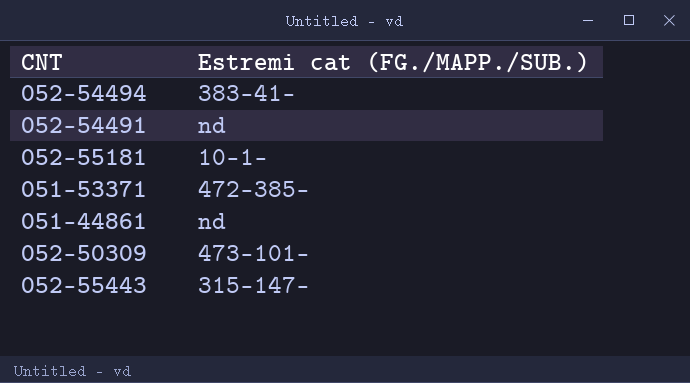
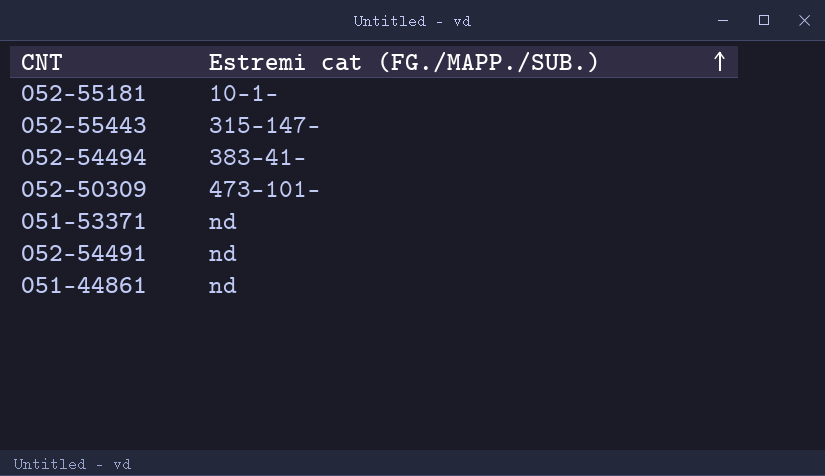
row order: none -> Estremi cat (FG./MAPP./SUB.) ascending
051-53371 | Estremi cat (FG./MAPP./SUB.): 472-385- -> nd

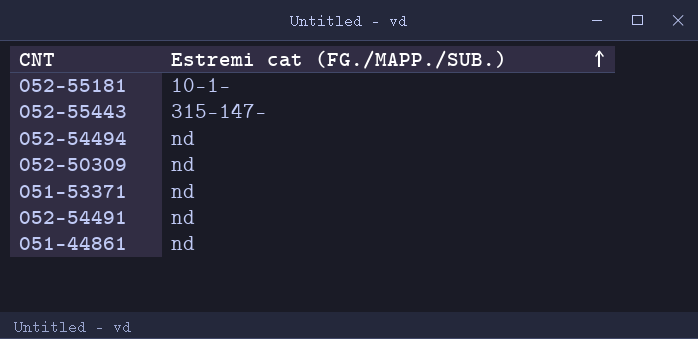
052-54494 | Estremi cat (FG./MAPP./SUB.): 383-41- -> nd
052-50309 | Estremi cat (FG./MAPP./SUB.): 473-101- -> nd

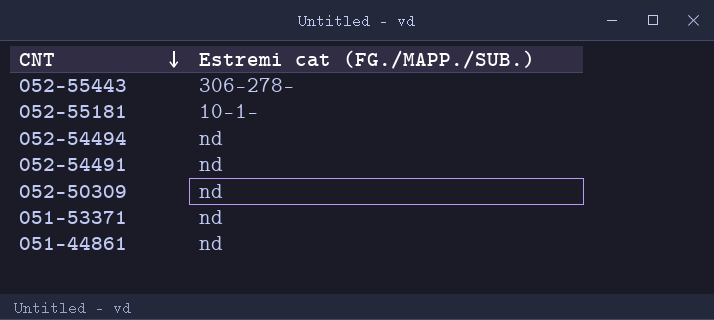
row order: Estremi cat (FG./MAPP./SUB.) ascending -> CNT descending
052-55443 | Estremi cat (FG./MAPP./SUB.): 315-147- -> 306-278-

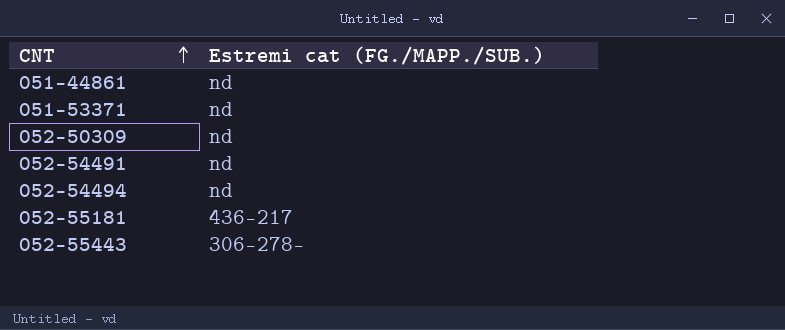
row order: CNT descending -> CNT ascending
052-55181 | Estremi cat (FG./MAPP./SUB.): 10-1- -> 436-217

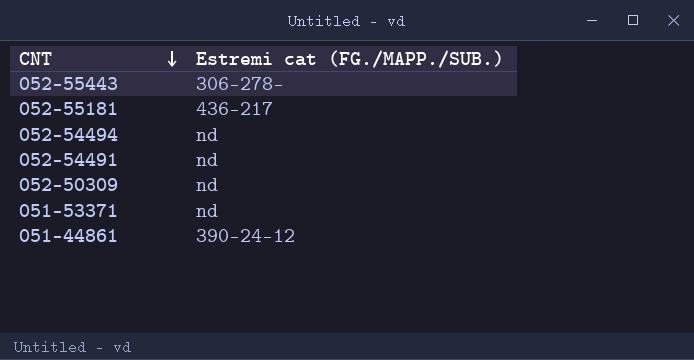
row order: CNT ascending -> CNT descending
051-44861 | Estremi cat (FG./MAPP./SUB.): nd -> 390-24-12

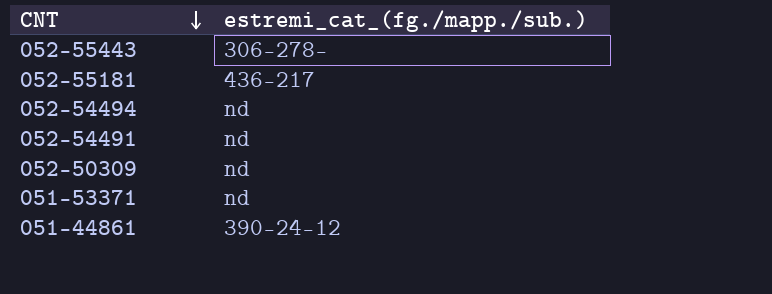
column name: Estremi cat (FG./MAPP./SUB.) -> estremi_cat_(fg./mapp./sub.)

